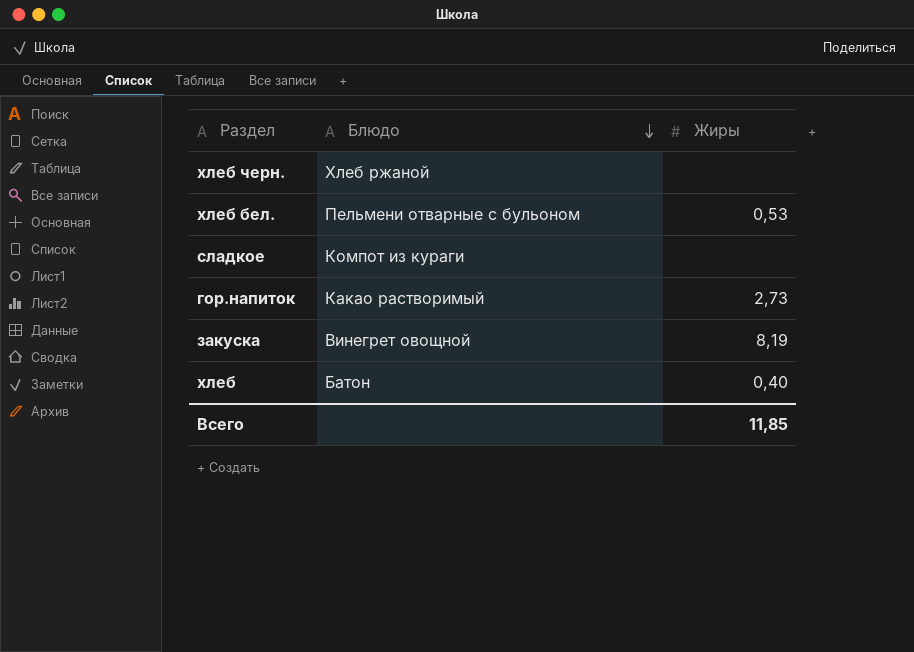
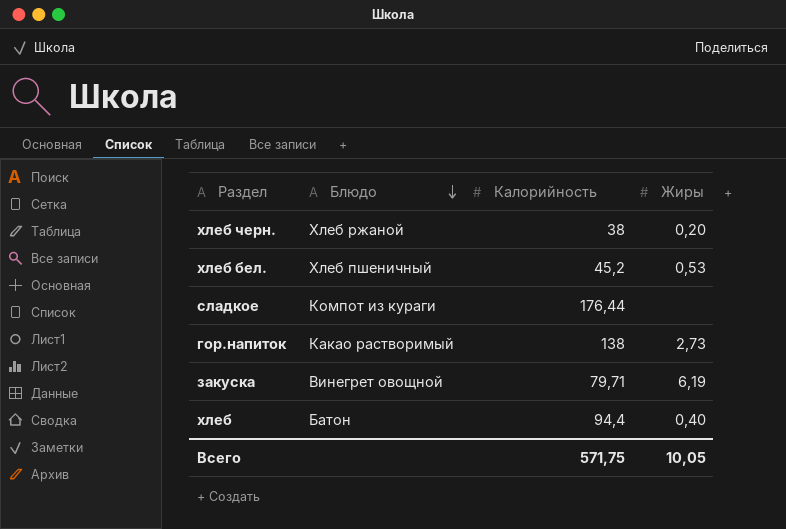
column Калорийность | position: none -> 3
хлеб черн. | Жиры: none -> 0,20
хлеб бел. | Блюдо: Пельмени отварные с бульоном -> Хлеб пшеничный
закуска | Жиры: 8,19 -> 6,19
Всего | Жиры: 11,85 -> 10,05

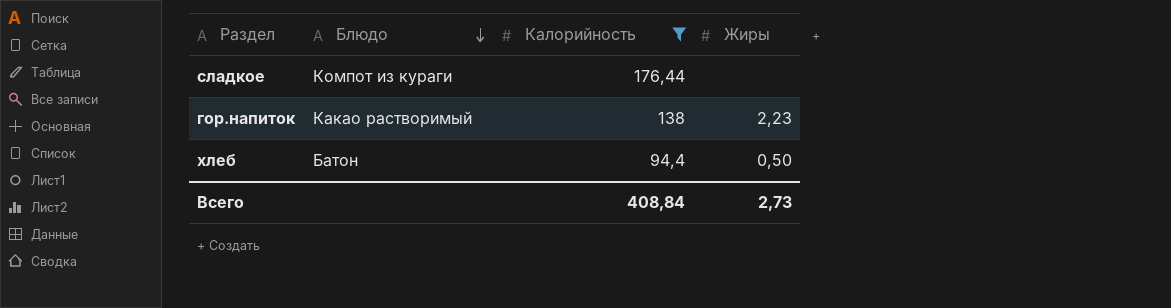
filter: none -> Калорийность >= 94,4
гор.напиток | Жиры: 2,73 -> 2,23
хлеб | Жиры: 0,40 -> 0,50
Всего | Калорийность: 571,75 -> 408,84
Всего | Жиры: 10,05 -> 2,73

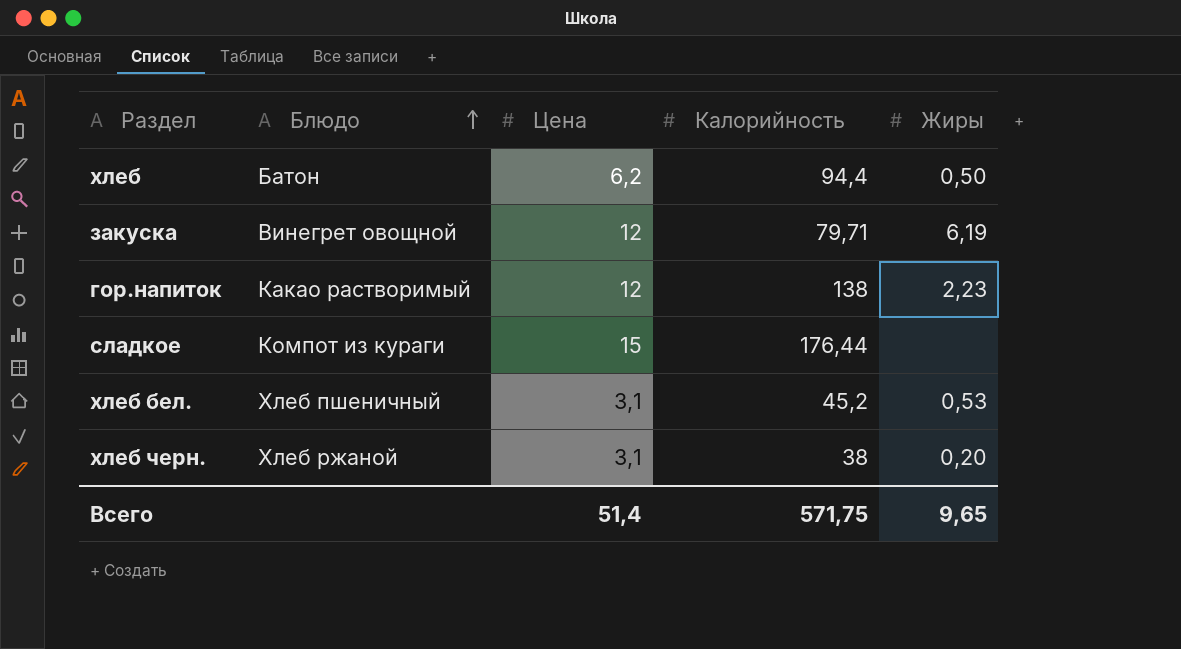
filter: Калорийность >= 94,4 -> none
row order: Блюдо descending -> Блюдо ascending
column Цена | position: none -> 3
Всего | Калорийность: 408,84 -> 571,75
Всего | Жиры: 2,73 -> 9,65

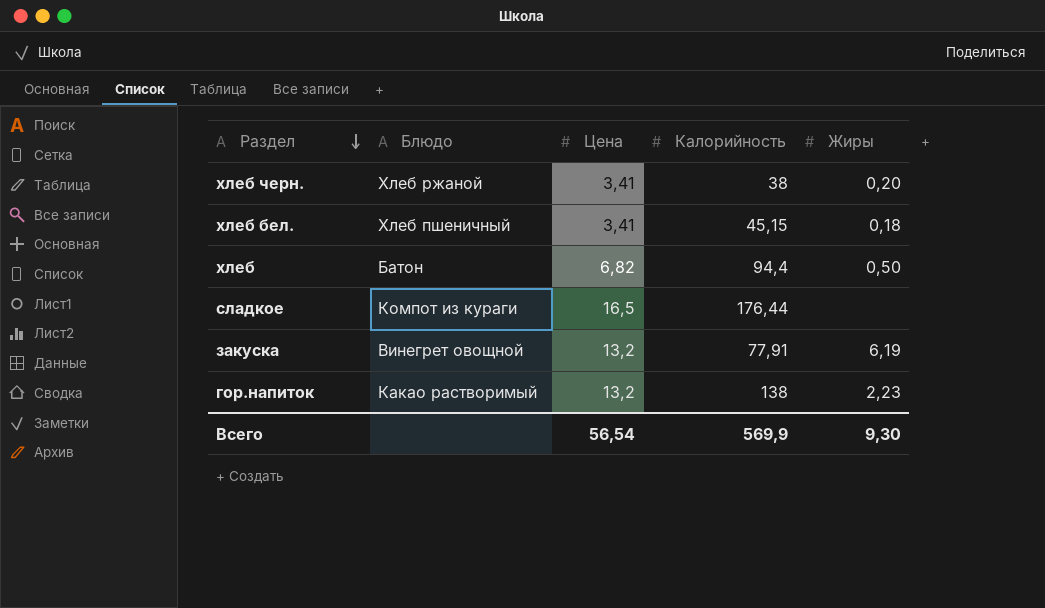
row order: Блюдо ascending -> Раздел descending
хлеб черн. | Цена: 3,1 -> 3,41
хлеб бел. | Цена: 3,1 -> 3,41
хлеб бел. | Калорийность: 45,2 -> 45,15
хлеб бел. | Жиры: 0,53 -> 0,18
хлеб | Цена: 6,2 -> 6,82
сладкое | Цена: 15 -> 16,5
закуска | Цена: 12 -> 13,2
закуска | Калорийность: 79,71 -> 77,91
гор.напиток | Цена: 12 -> 13,2
Всего | Цена: 51,4 -> 56,54
Всего | Калорийность: 571,75 -> 569,9
Всего | Жиры: 9,65 -> 9,30

